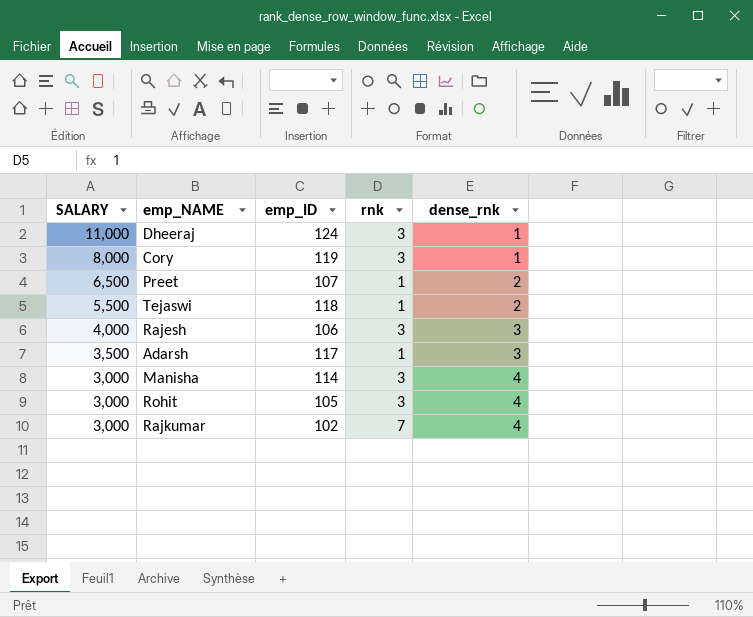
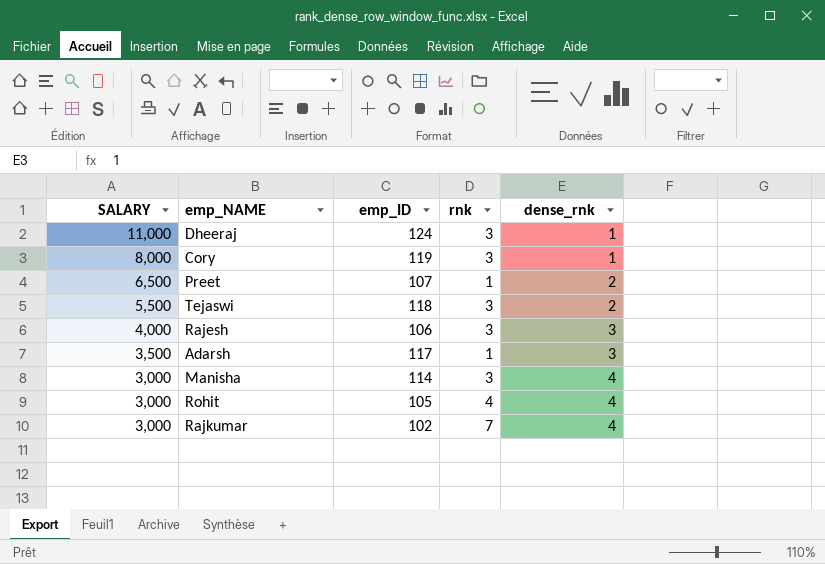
Tejaswi | rnk: 1 -> 3
Rohit | rnk: 3 -> 4

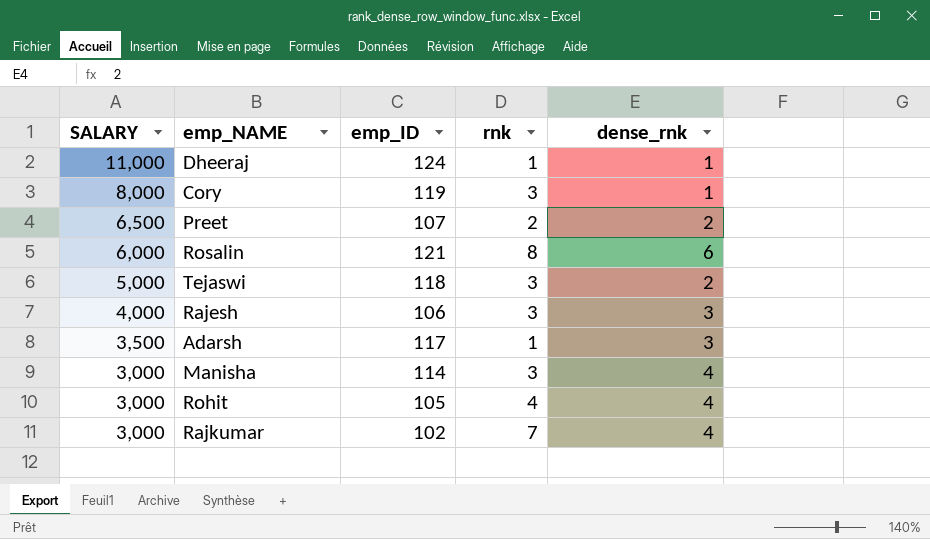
Dheeraj | rnk: 3 -> 1
Preet | rnk: 1 -> 2
row Rosalin: none -> 6,000 | 121 | 8 | 6
Tejaswi | SALARY: 5,500 -> 5,000

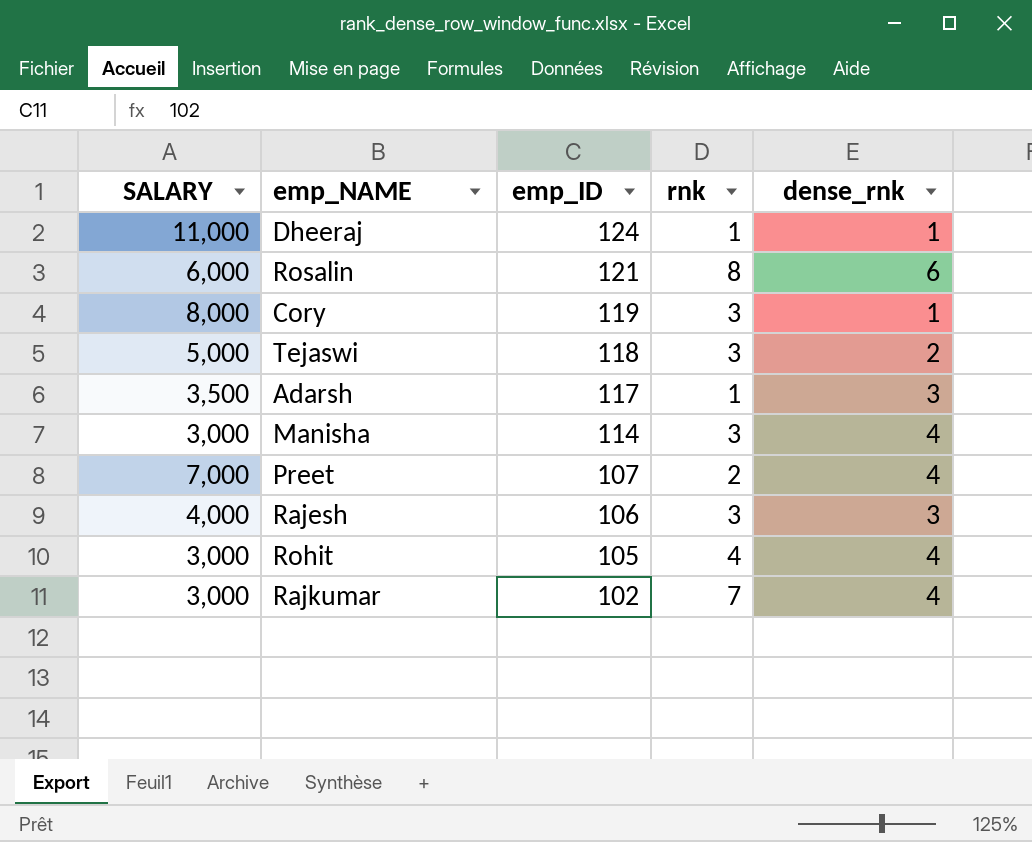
row order: SALARY descending -> emp_ID descending
Preet | SALARY: 6,500 -> 7,000
Preet | dense_rnk: 2 -> 4

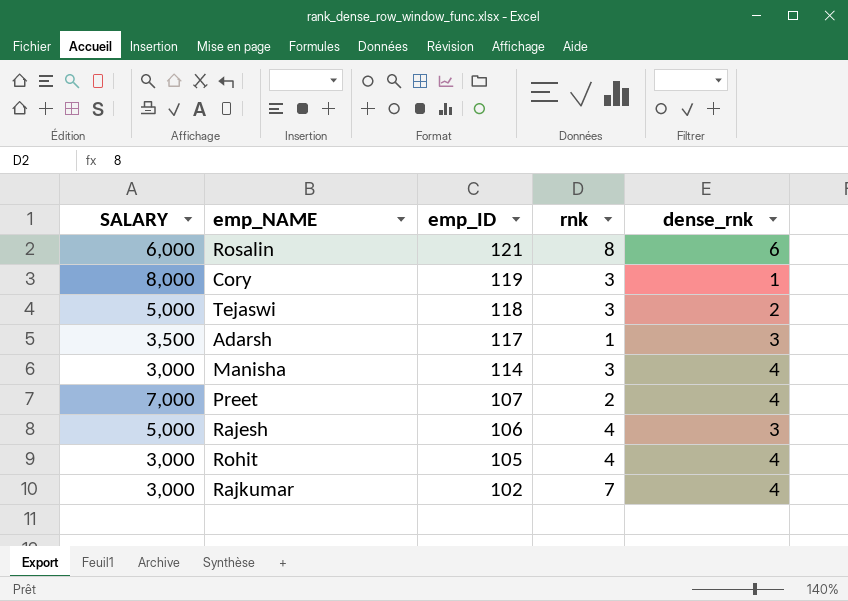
row Dheeraj: 11,000 | 124 | 1 | 1 -> none
Rajesh | SALARY: 4,000 -> 5,000
Rajesh | rnk: 3 -> 4

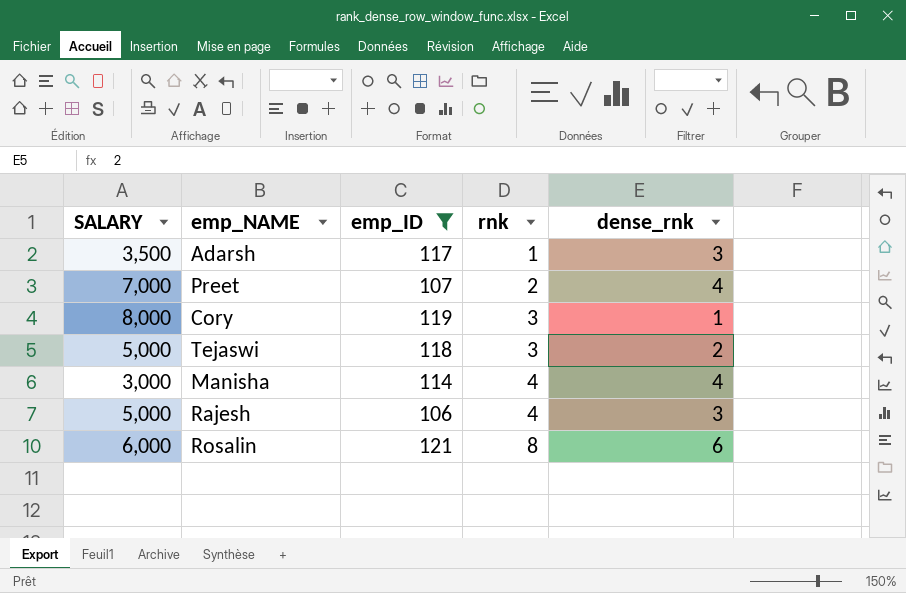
filter: none -> emp_ID >= 106
row order: emp_ID descending -> rnk ascending
Manisha | rnk: 3 -> 4

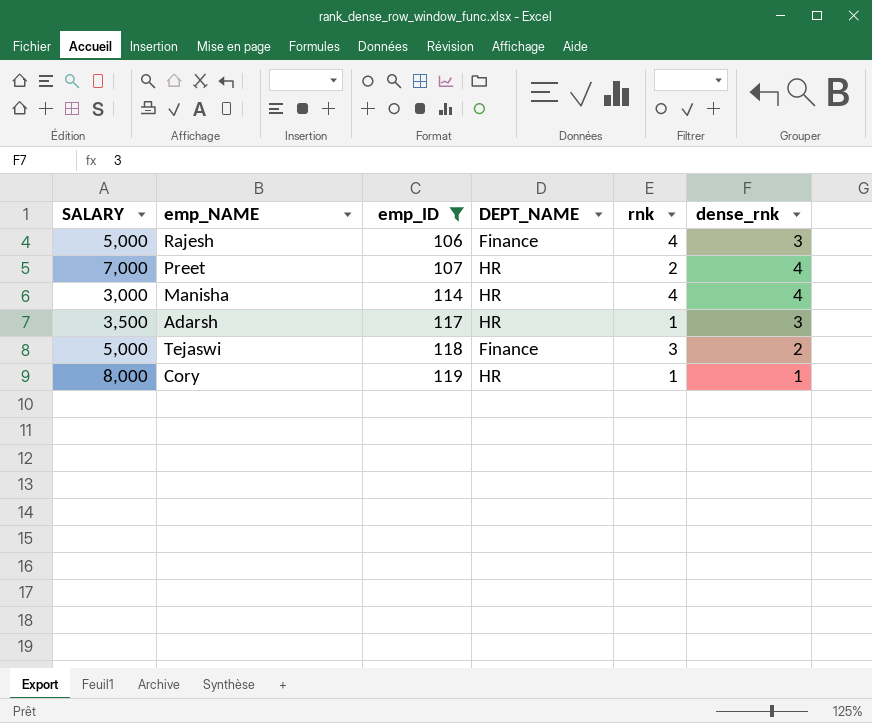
row order: rnk ascending -> emp_ID ascending
column DEPT_NAME | position: none -> 4
row Rosalin: 6,000 | 121 | 8 | 6 -> none
Cory | rnk: 3 -> 1

